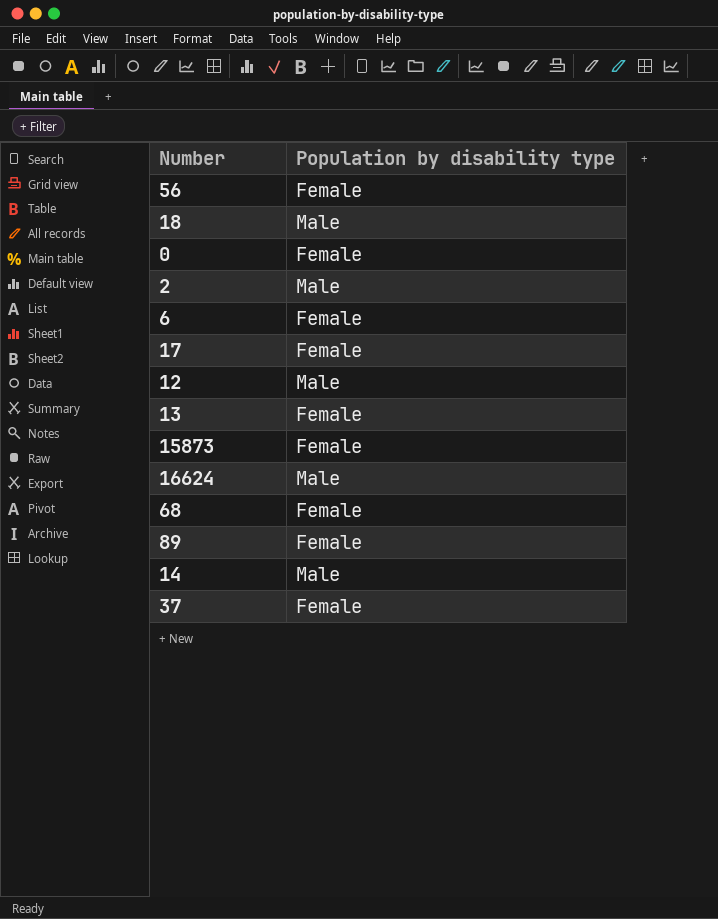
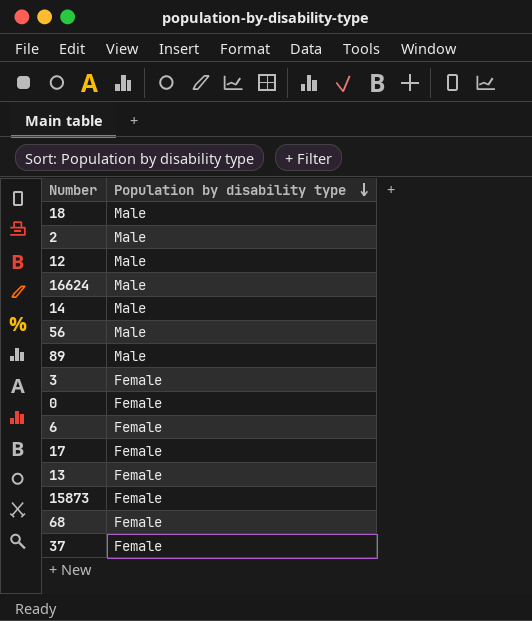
row order: none -> Population by disability type descending
56 | Population by disability type: Female -> Male
89 | Population by disability type: Female -> Male
row 3: none -> Female

